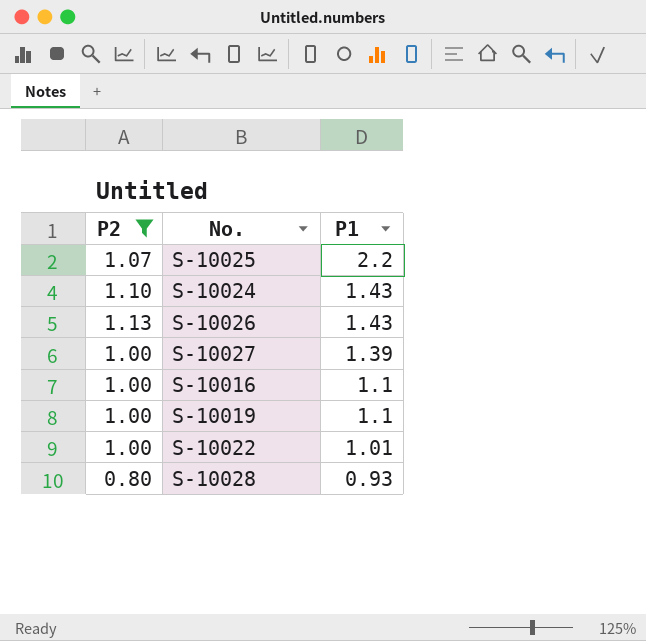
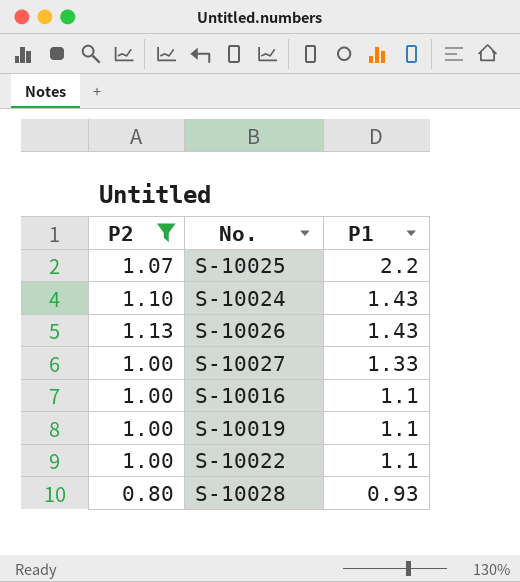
S-10027 | P1: 1.39 -> 1.33
S-10022 | P1: 1.01 -> 1.1

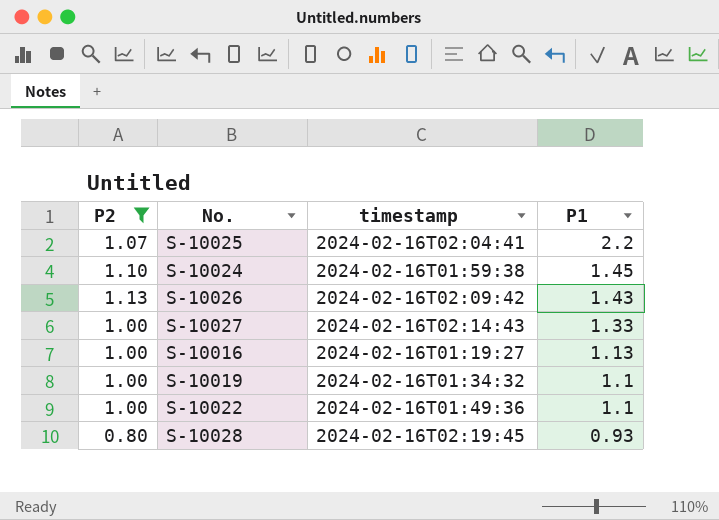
column timestamp | position: none -> 3
S-10024 | P1: 1.43 -> 1.45
S-10016 | P1: 1.1 -> 1.13

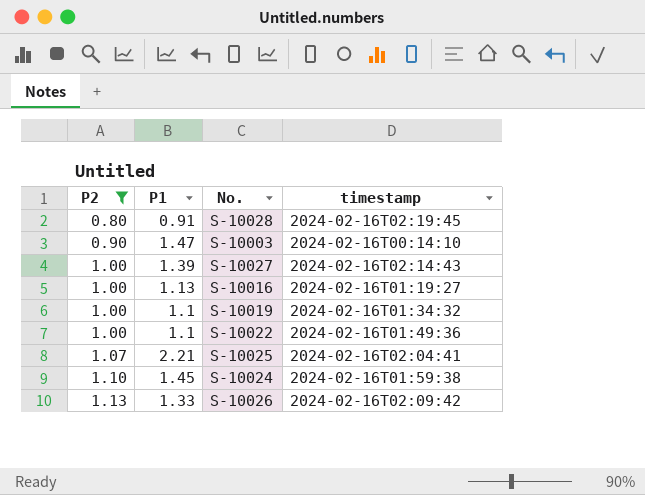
row order: P1 descending -> P2 ascending
column P1 | position: 4 -> 2
S-10028 | P1: 0.93 -> 0.91
row S-10003: none -> 0.90 | 1.47 | 2024-02-16T00:14:10
S-10027 | P1: 1.33 -> 1.39
S-10025 | P1: 2.2 -> 2.21
S-10026 | P1: 1.43 -> 1.33

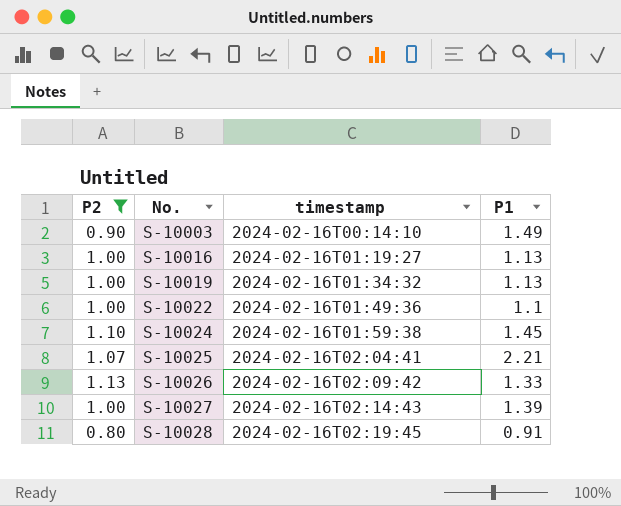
row order: P2 ascending -> No. ascending
column P1 | position: 2 -> 4
S-10003 | P1: 1.47 -> 1.49
S-10019 | P1: 1.1 -> 1.13

